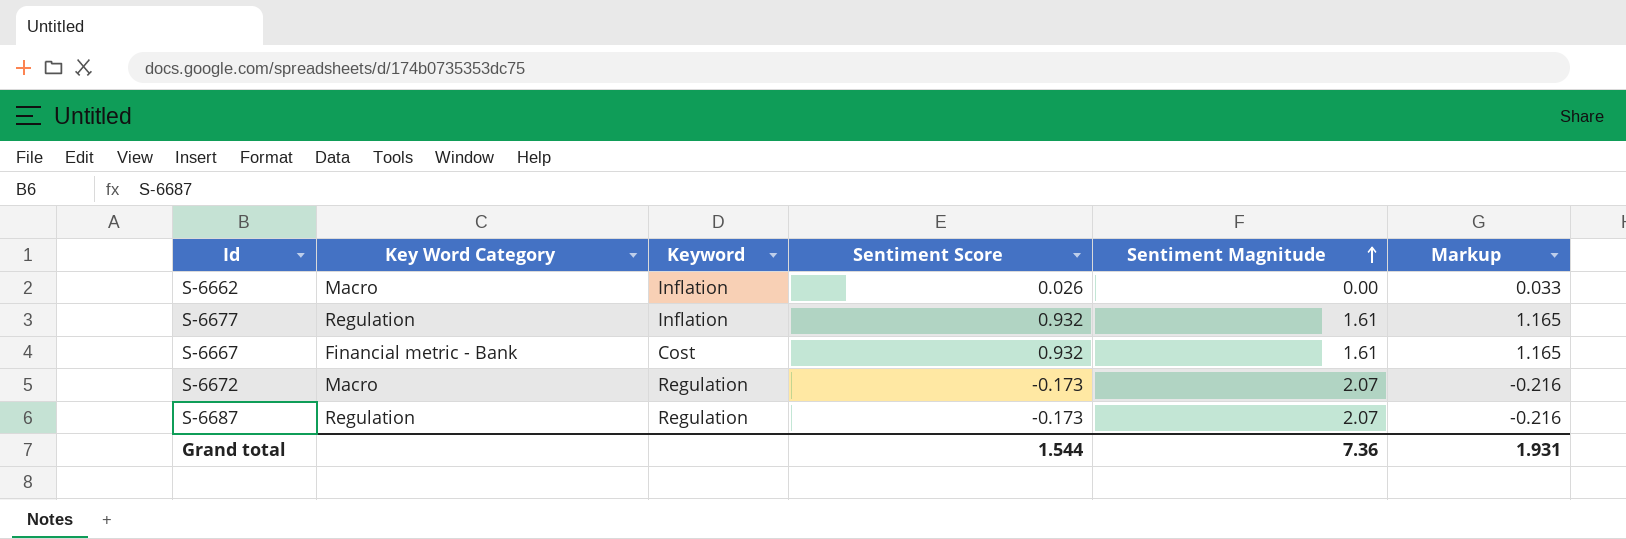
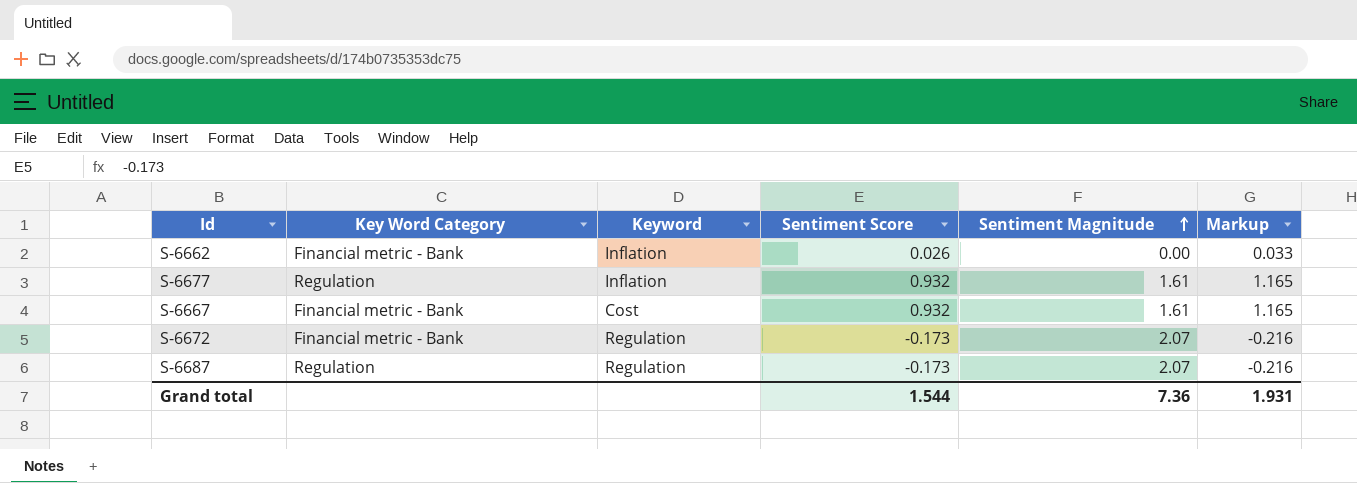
S-6662 | Key Word Category: Macro -> Financial metric - Bank
S-6672 | Key Word Category: Macro -> Financial metric - Bank

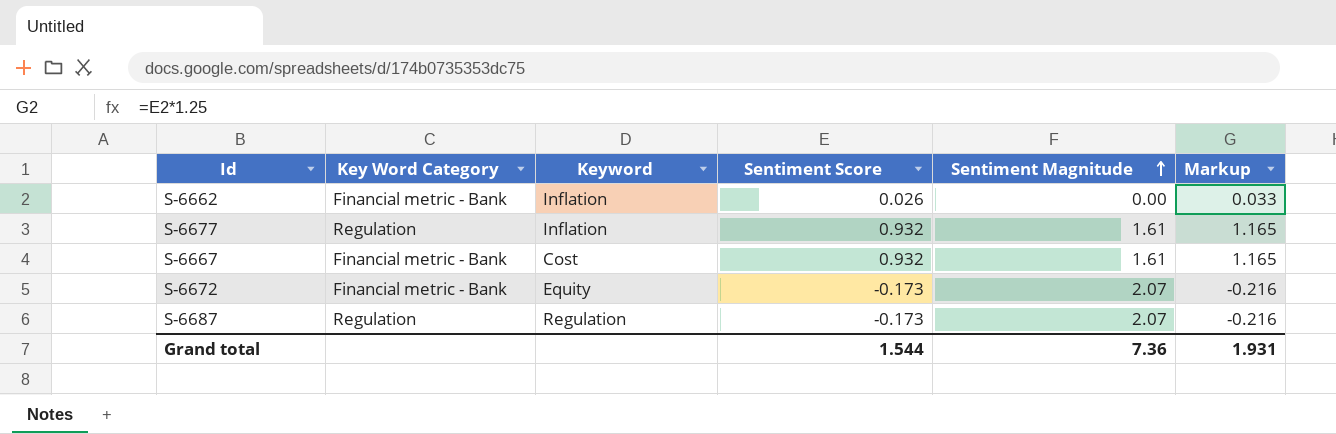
S-6672 | Keyword: Regulation -> Equity

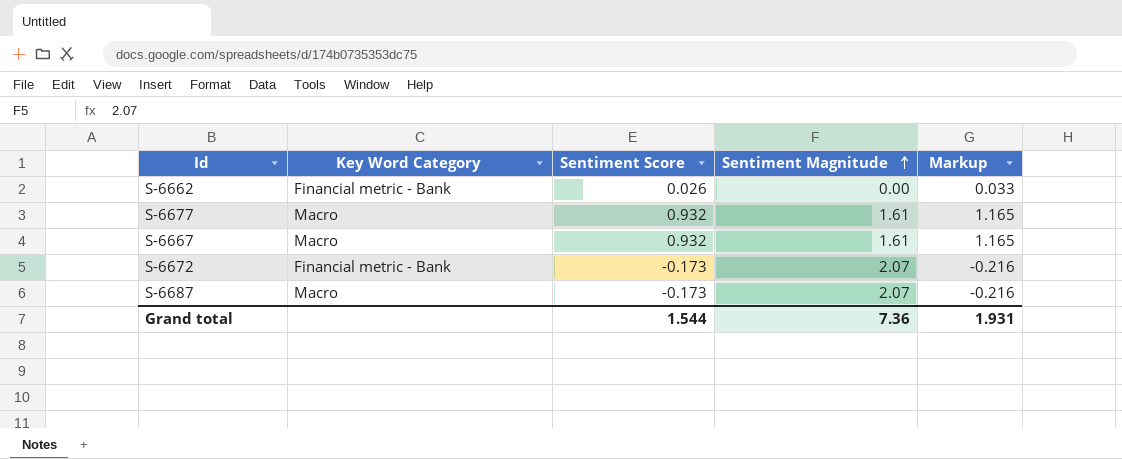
column Keyword | position: 3 -> none
S-6677 | Key Word Category: Regulation -> Macro
S-6667 | Key Word Category: Financial metric - Bank -> Macro
S-6687 | Key Word Category: Regulation -> Macro

